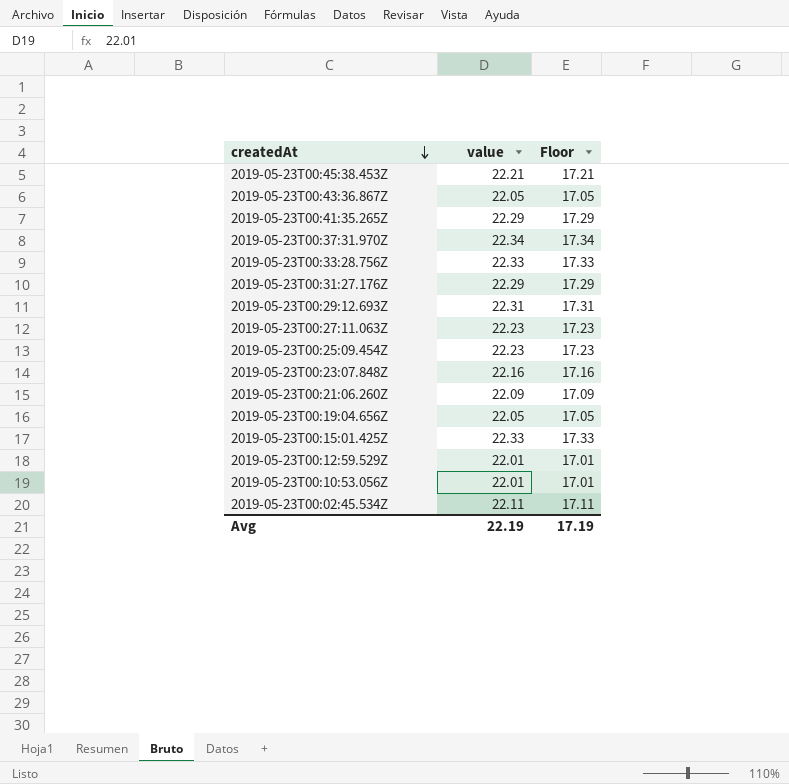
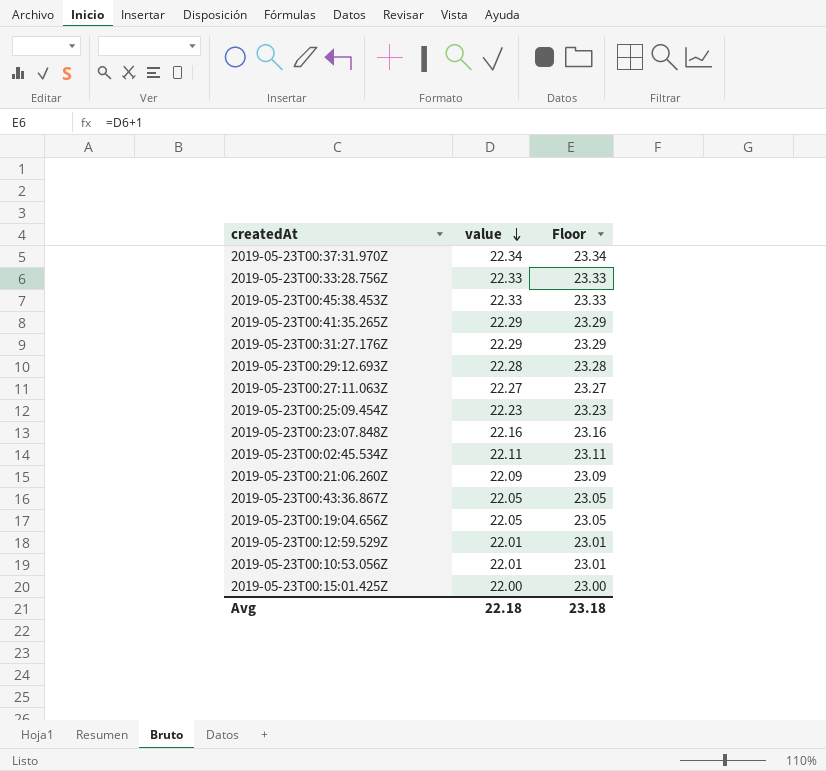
row order: createdAt descending -> value descending
column Floor | formula: [value] - 5 -> [value] + 1
2019-05-23T00:45:38.453Z | value: 22.21 -> 22.33
2019-05-23T00:29:12.693Z | value: 22.31 -> 22.28
2019-05-23T00:27:11.063Z | value: 22.23 -> 22.27
2019-05-23T00:15:01.425Z | value: 22.33 -> 22.00
Avg | value: 22.19 -> 22.18
Avg | Floor: 17.19 -> 23.18

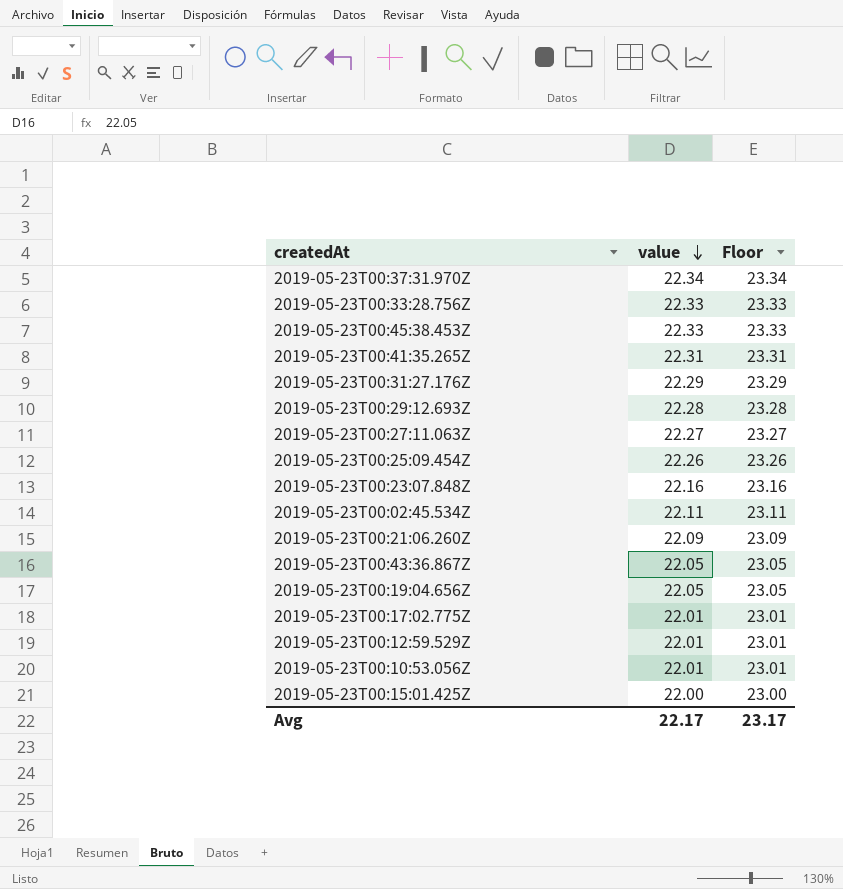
2019-05-23T00:41:35.265Z | value: 22.29 -> 22.31
2019-05-23T00:41:35.265Z | Floor: 23.29 -> 23.31
2019-05-23T00:25:09.454Z | value: 22.23 -> 22.26
2019-05-23T00:25:09.454Z | Floor: 23.23 -> 23.26
row 2019-05-23T00:17:02.775Z: none -> 22.01 | 23.01
Avg | value: 22.18 -> 22.17
Avg | Floor: 23.18 -> 23.17

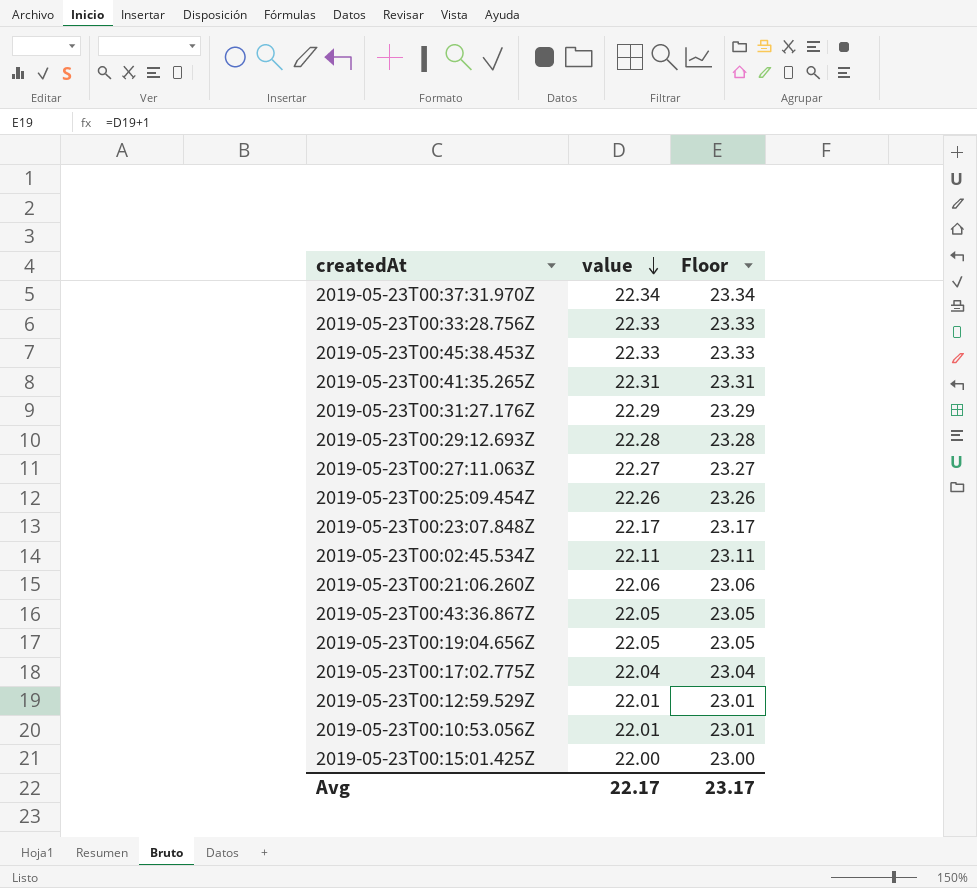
2019-05-23T00:23:07.848Z | value: 22.16 -> 22.17
2019-05-23T00:23:07.848Z | Floor: 23.16 -> 23.17
2019-05-23T00:21:06.260Z | value: 22.09 -> 22.06
2019-05-23T00:21:06.260Z | Floor: 23.09 -> 23.06
2019-05-23T00:17:02.775Z | value: 22.01 -> 22.04
2019-05-23T00:17:02.775Z | Floor: 23.01 -> 23.04

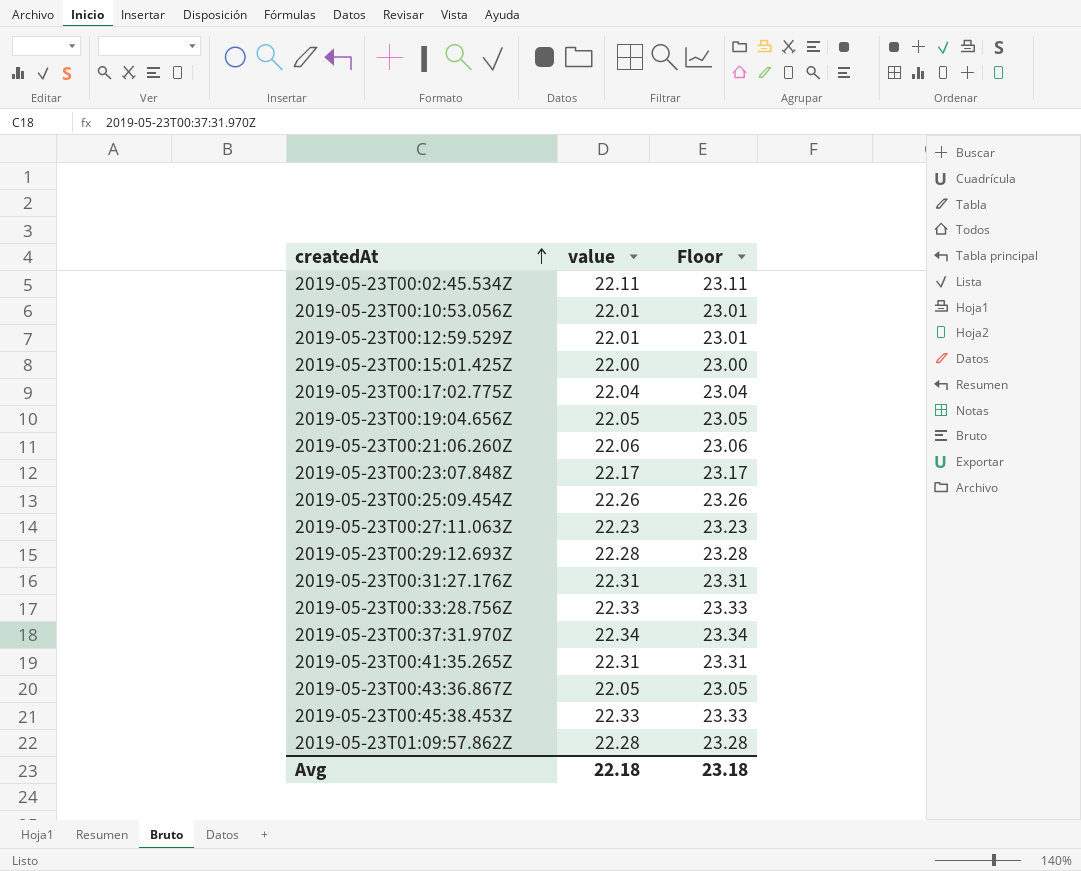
row order: value descending -> createdAt ascending
2019-05-23T00:27:11.063Z | value: 22.27 -> 22.23
2019-05-23T00:27:11.063Z | Floor: 23.27 -> 23.23
2019-05-23T00:31:27.176Z | value: 22.29 -> 22.31
2019-05-23T00:31:27.176Z | Floor: 23.29 -> 23.31
row 2019-05-23T01:09:57.862Z: none -> 22.28 | 23.28
Avg | value: 22.17 -> 22.18
Avg | Floor: 23.17 -> 23.18

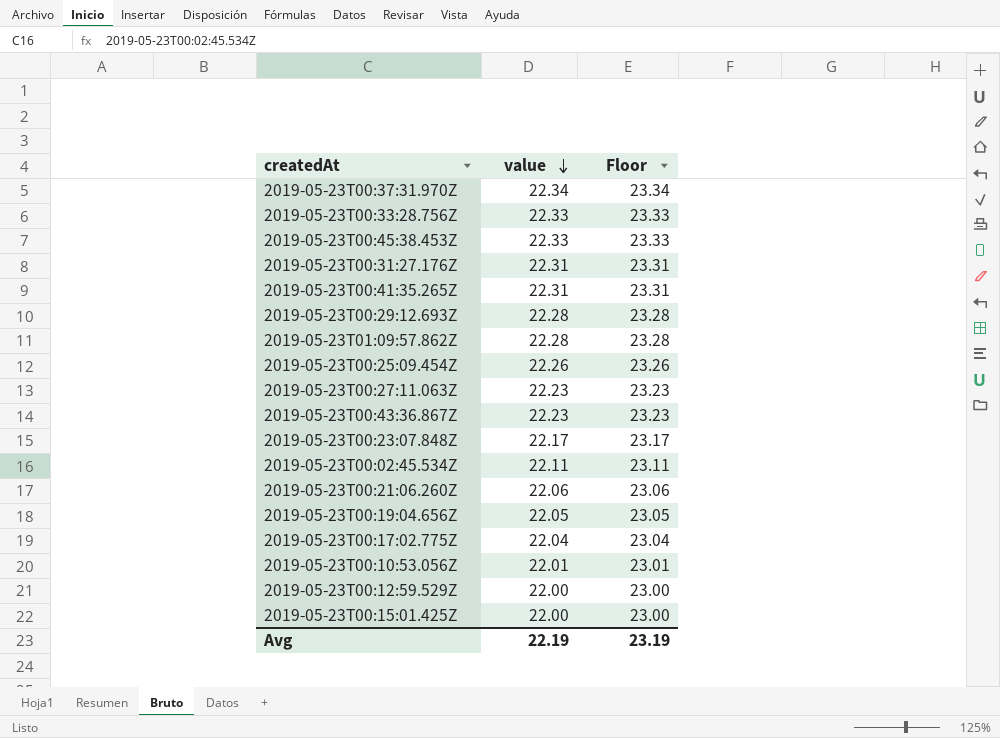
row order: createdAt ascending -> value descending
2019-05-23T00:43:36.867Z | value: 22.05 -> 22.23
2019-05-23T00:43:36.867Z | Floor: 23.05 -> 23.23
2019-05-23T00:12:59.529Z | value: 22.01 -> 22.00
2019-05-23T00:12:59.529Z | Floor: 23.01 -> 23.00
Avg | value: 22.18 -> 22.19
Avg | Floor: 23.18 -> 23.19

